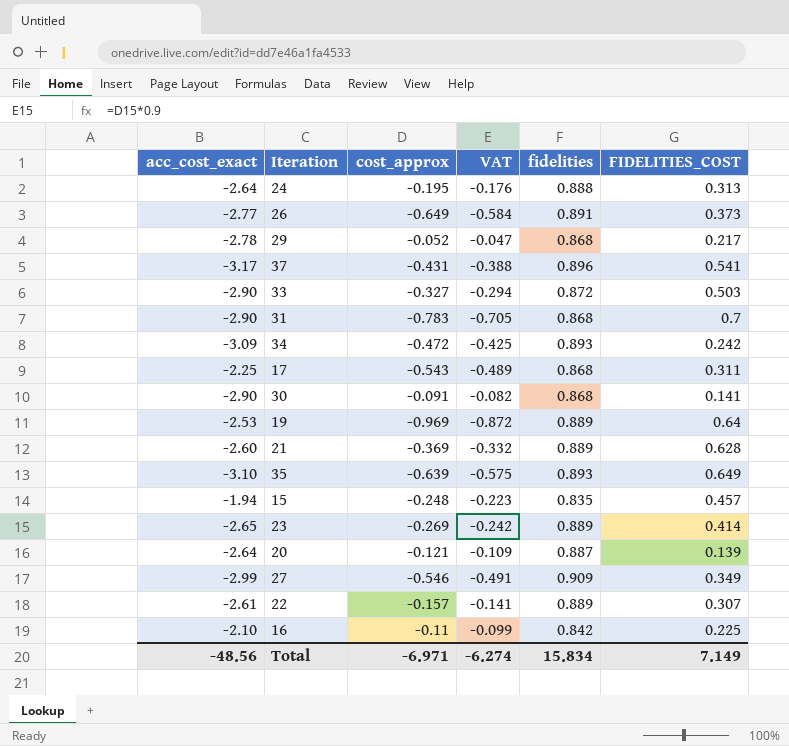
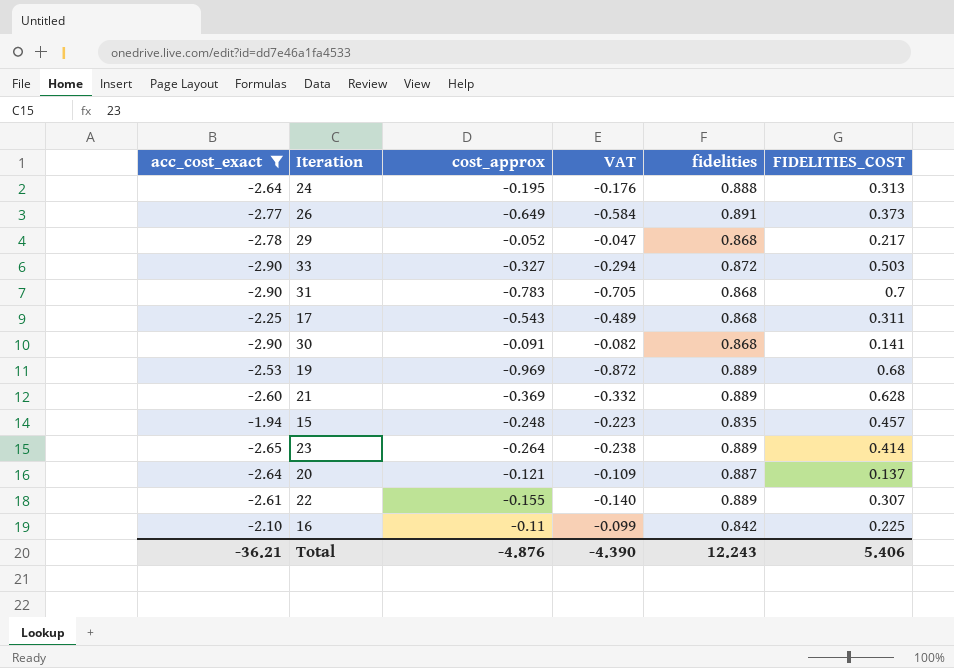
filter: none -> acc_cost_exact >= -2.90
19 | FIDELITIES_COST: 0.64 -> 0.68
23 | cost_approx: -0.269 -> -0.264
23 | VAT: -0.242 -> -0.238
20 | FIDELITIES_COST: 0.139 -> 0.137
22 | cost_approx: -0.157 -> -0.155
22 | VAT: -0.141 -> -0.140
Total | acc_cost_exact: -48.56 -> -36.21
Total | cost_approx: -6.971 -> -4.876
Total | VAT: -6.274 -> -4.390
Total | fidelities: 15.834 -> 12.243
Total | FIDELITIES_COST: 7.149 -> 5.406

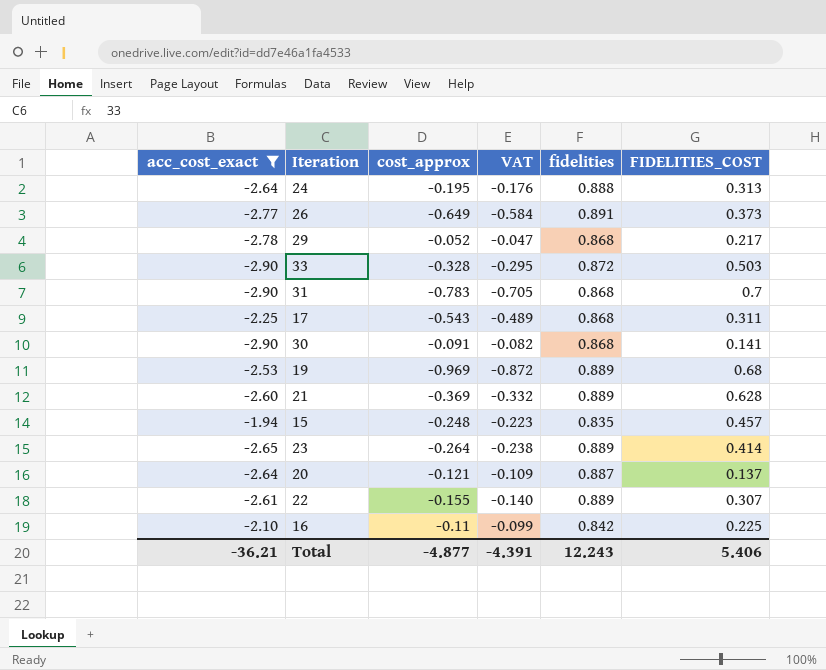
33 | cost_approx: -0.327 -> -0.328
33 | VAT: -0.294 -> -0.295
Total | cost_approx: -4.876 -> -4.877
Total | VAT: -4.390 -> -4.391

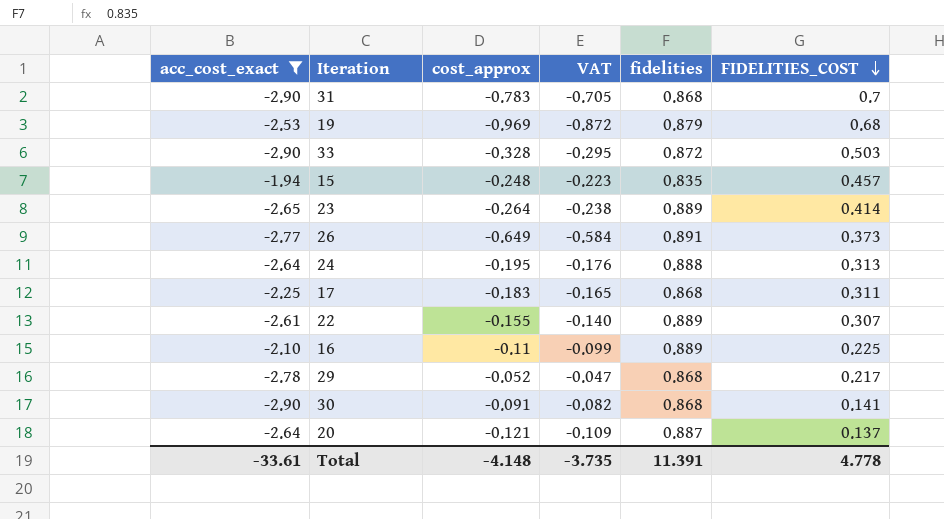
row order: none -> FIDELITIES_COST descending
row 21: -2.60 | -0.369 | -0.332 | 0.889 | 0.628 -> none
19 | fidelities: 0.889 -> 0.879
17 | cost_approx: -0.543 -> -0.183
17 | VAT: -0.489 -> -0.165
16 | fidelities: 0.842 -> 0.889
Total | acc_cost_exact: -36.21 -> -33.61
Total | cost_approx: -4.877 -> -4.148
Total | VAT: -4.391 -> -3.735
Total | fidelities: 12.243 -> 11.391
Total | FIDELITIES_COST: 5.406 -> 4.778

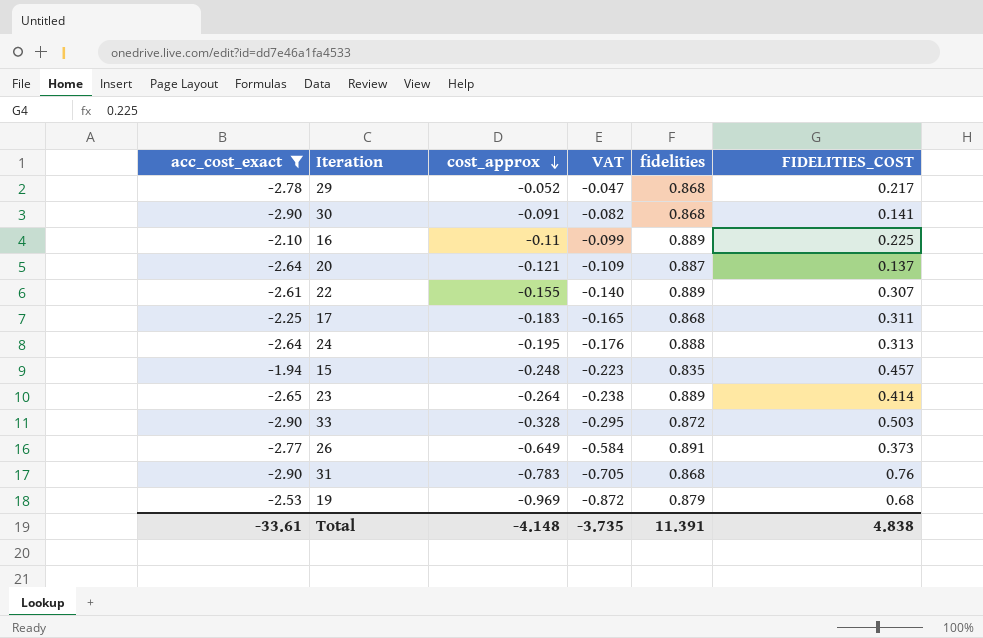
row order: FIDELITIES_COST descending -> cost_approx descending
31 | FIDELITIES_COST: 0.7 -> 0.76
Total | FIDELITIES_COST: 4.778 -> 4.838

